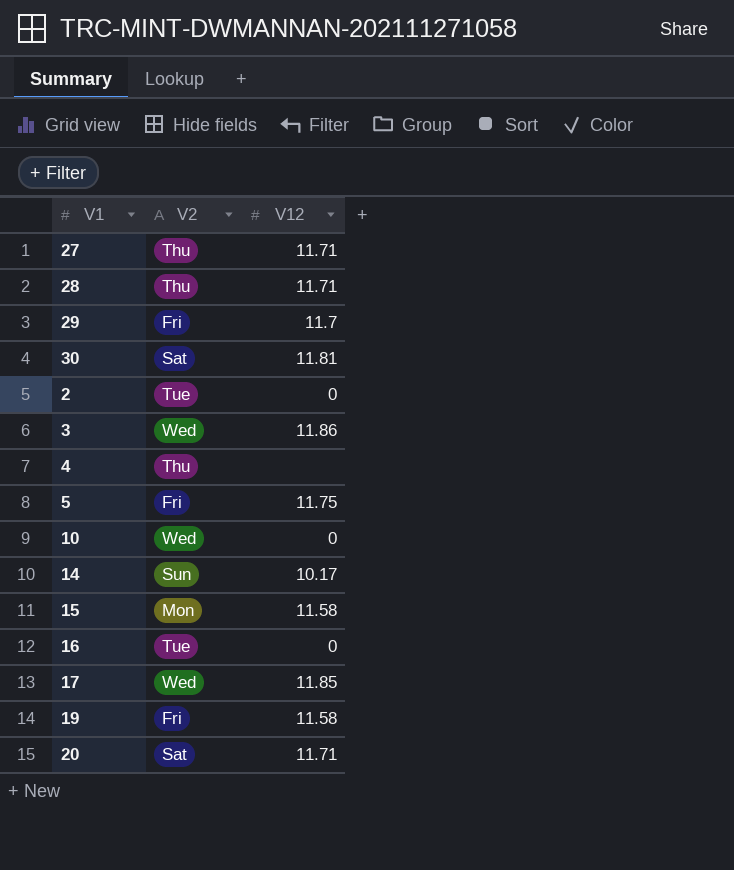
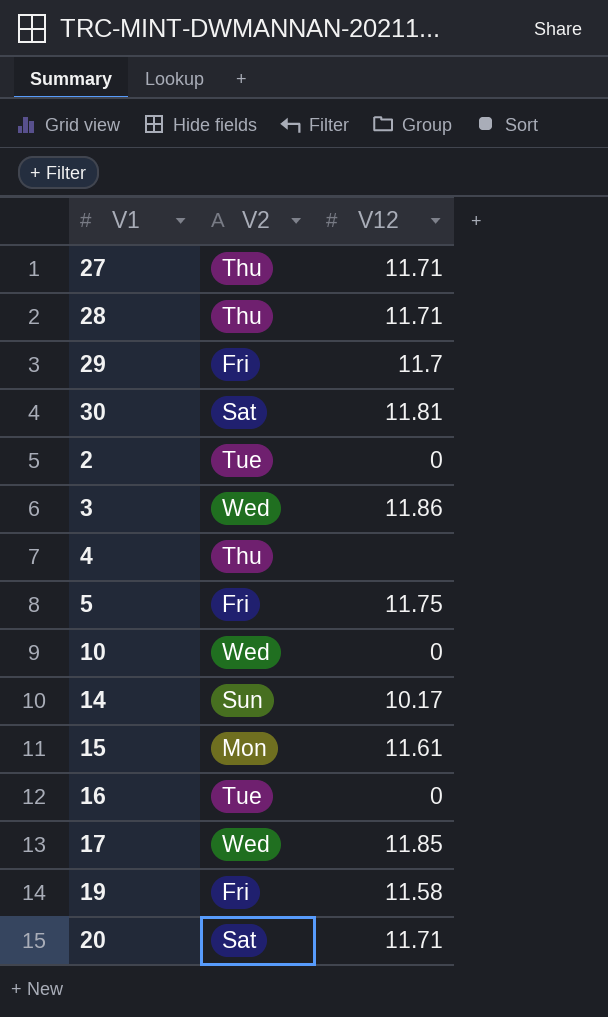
15 | V12: 11.58 -> 11.61

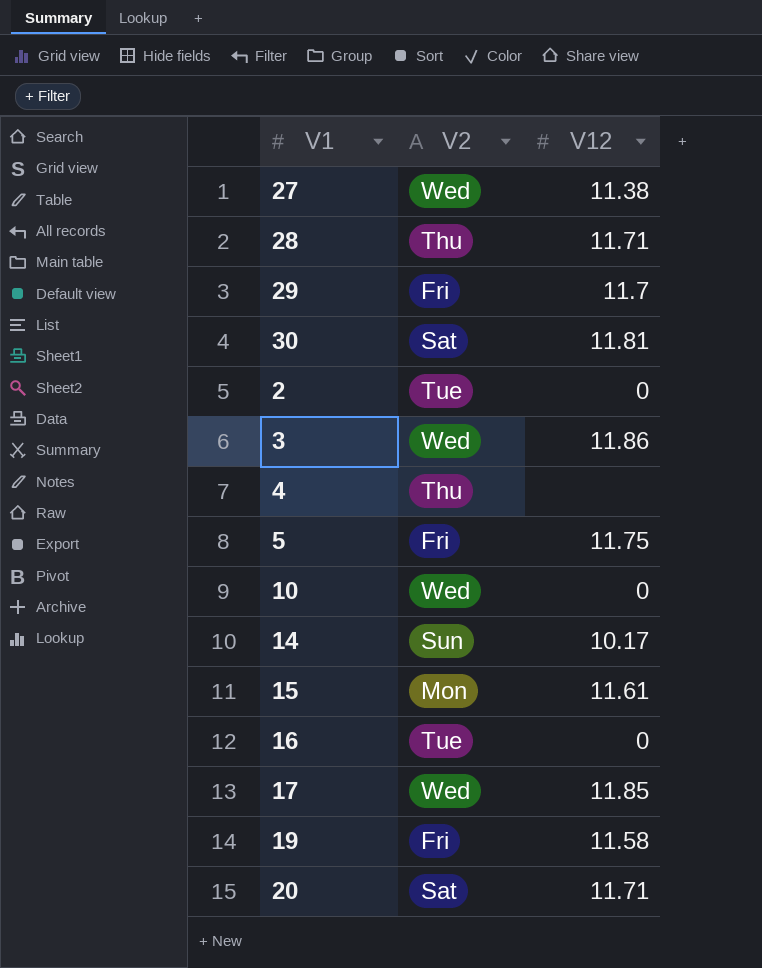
27 | V2: Thu -> Wed
27 | V12: 11.71 -> 11.38

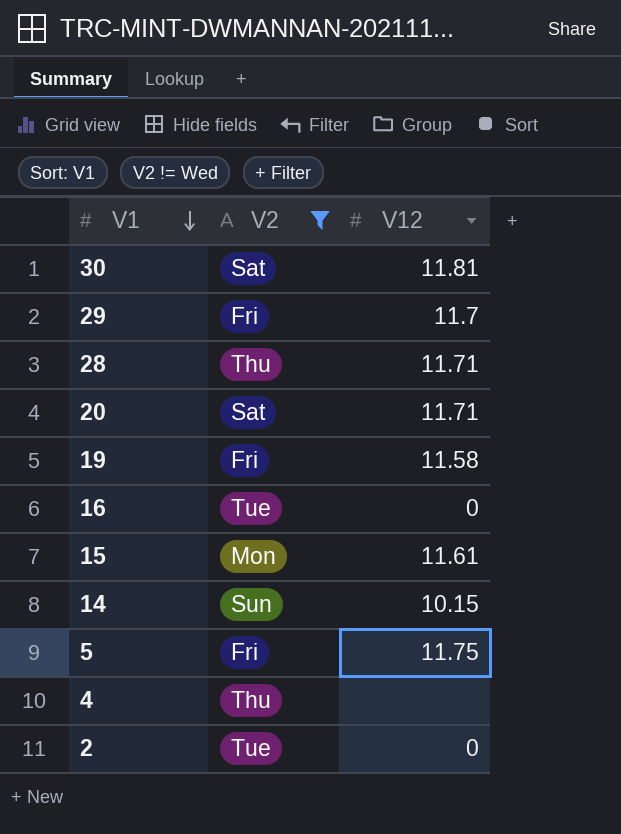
filter: none -> V2 != Wed
row order: none -> V1 descending
14 | V12: 10.17 -> 10.15

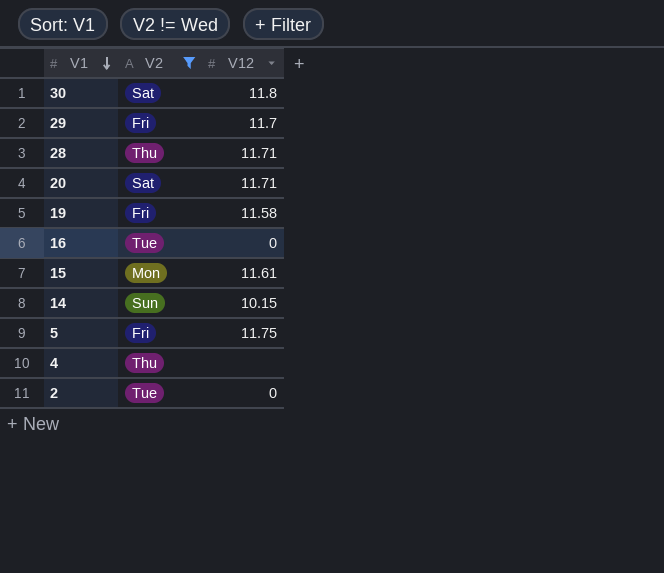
30 | V12: 11.81 -> 11.8

